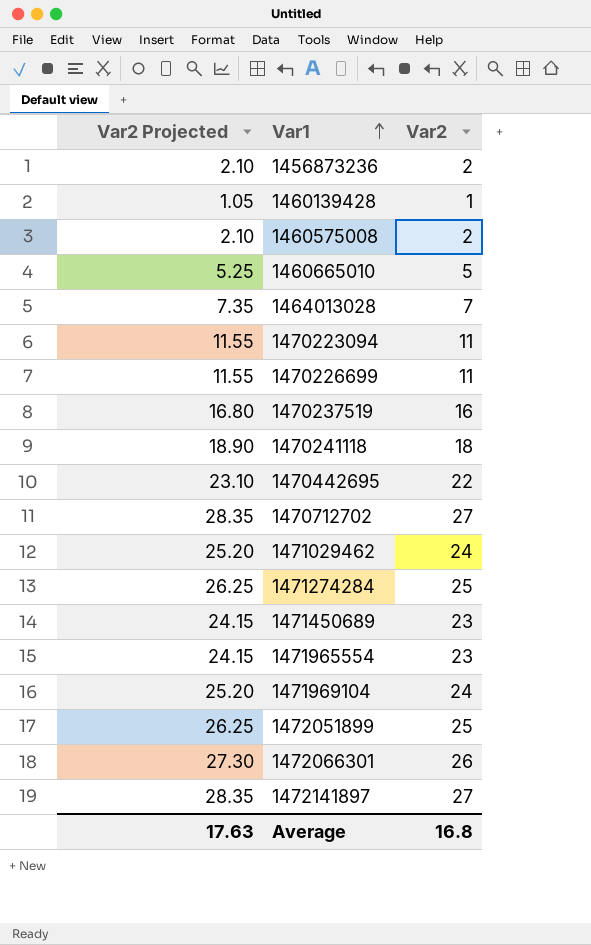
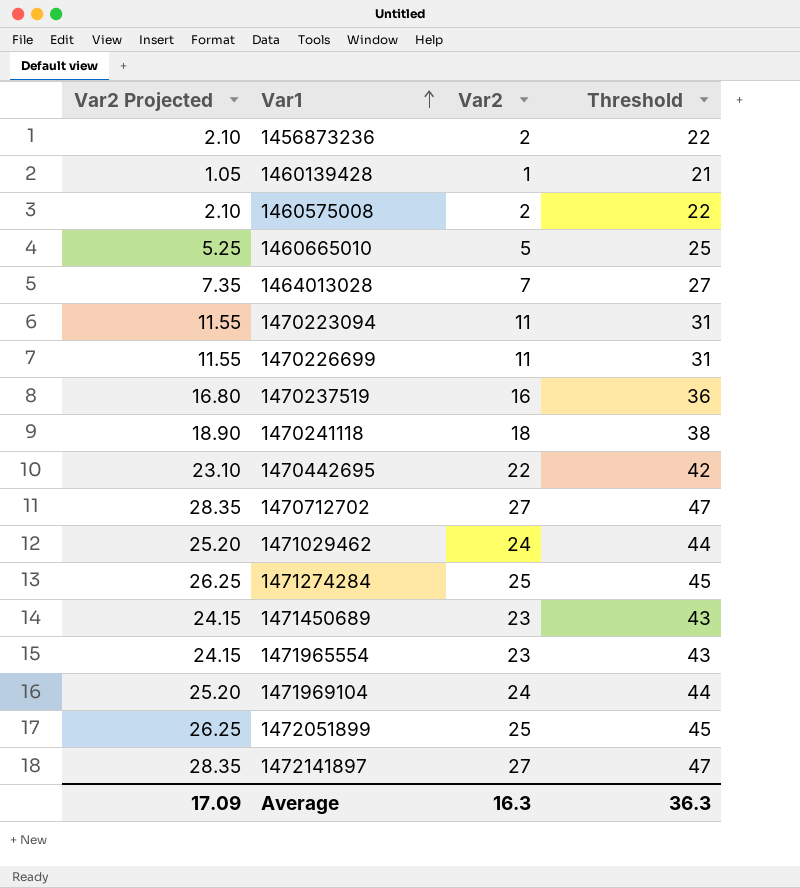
column Threshold | formula: none -> [Var2] + 20
row 1472066301: 27.30 | 26 -> none
Average | Var2 Projected: 17.63 -> 17.09
Average | Var2: 16.8 -> 16.3

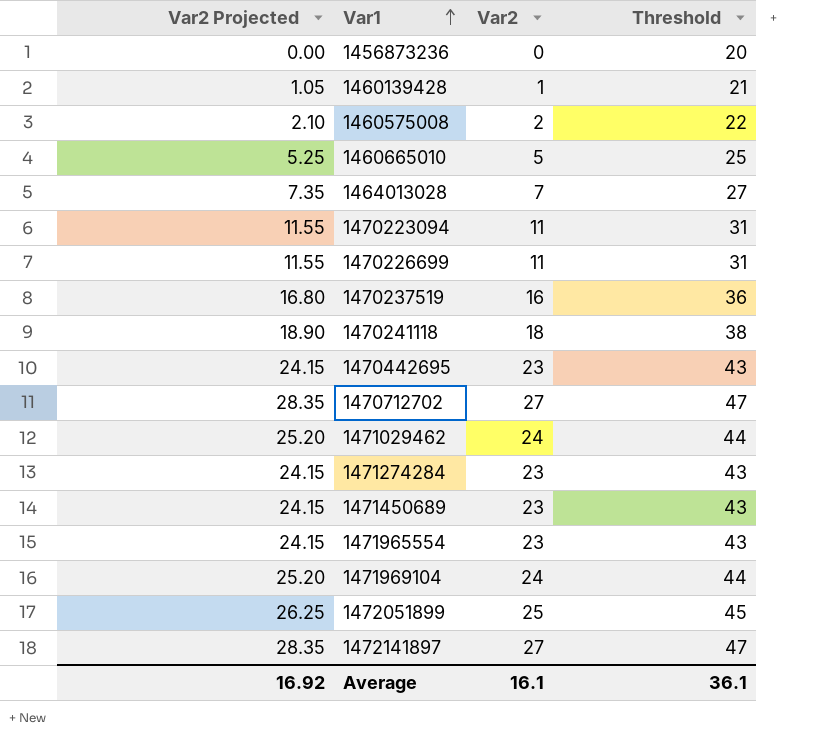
1456873236 | Var2 Projected: 2.10 -> 0.00
1456873236 | Var2: 2 -> 0
1456873236 | Threshold: 22 -> 20
1470442695 | Var2 Projected: 23.10 -> 24.15
1470442695 | Var2: 22 -> 23
1470442695 | Threshold: 42 -> 43
1471274284 | Var2 Projected: 26.25 -> 24.15
1471274284 | Var2: 25 -> 23
1471274284 | Threshold: 45 -> 43
Average | Var2 Projected: 17.09 -> 16.92
Average | Var2: 16.3 -> 16.1
Average | Threshold: 36.3 -> 36.1

